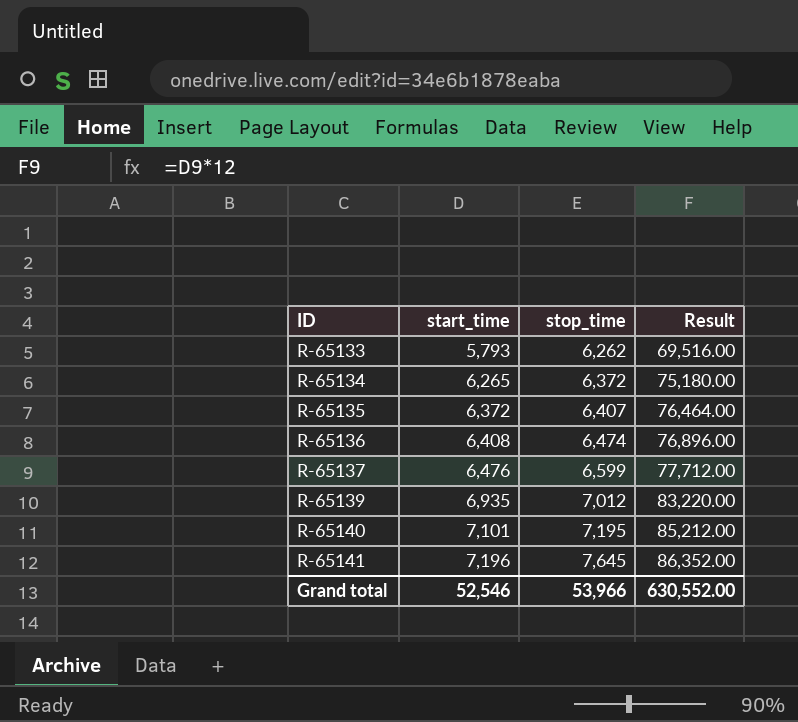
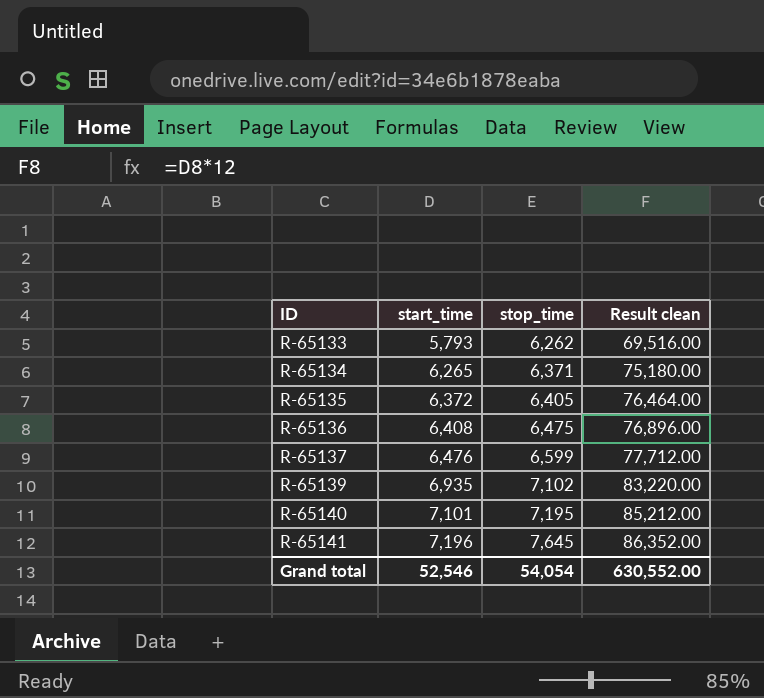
column name: Result -> Result clean
R-65134 | stop_time: 6,372 -> 6,371
R-65135 | stop_time: 6,407 -> 6,405
R-65136 | stop_time: 6,474 -> 6,475
R-65139 | stop_time: 7,012 -> 7,102
Grand total | stop_time: 53,966 -> 54,054

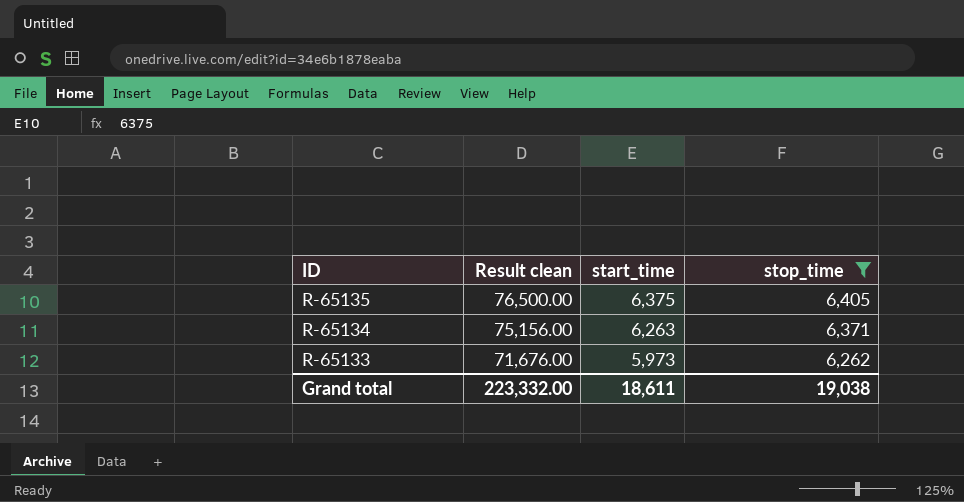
filter: none -> stop_time <= 6,405
row order: ID ascending -> ID descending
column Result clean | position: 4 -> 2
R-65135 | Result clean: 76,464.00 -> 76,500.00
R-65135 | start_time: 6,372 -> 6,375
R-65134 | Result clean: 75,180.00 -> 75,156.00
R-65134 | start_time: 6,265 -> 6,263
R-65133 | Result clean: 69,516.00 -> 71,676.00
R-65133 | start_time: 5,793 -> 5,973
Grand total | Result clean: 630,552.00 -> 223,332.00
Grand total | start_time: 52,546 -> 18,611
Grand total | stop_time: 54,054 -> 19,038

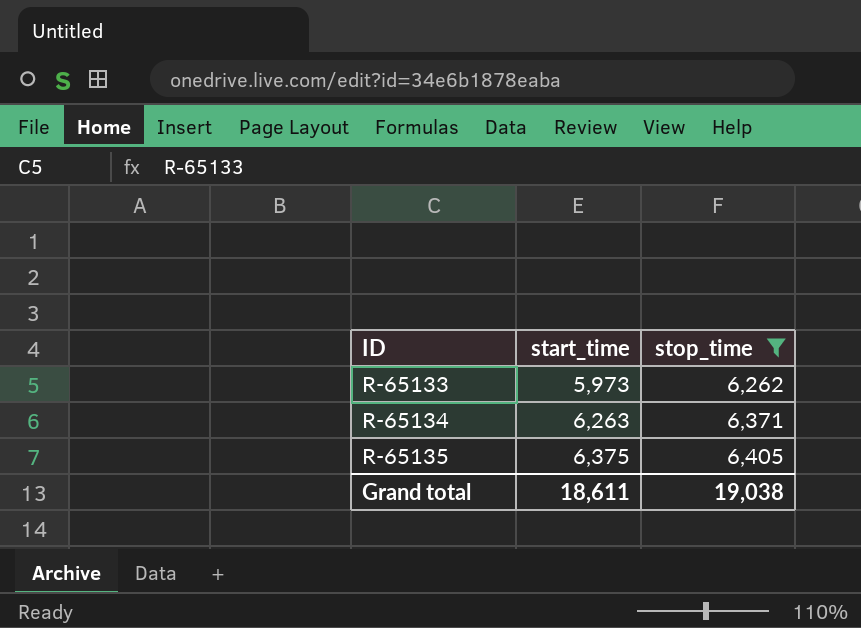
row order: ID descending -> ID ascending
column Result clean | formula: [start_time] * 12 -> none

